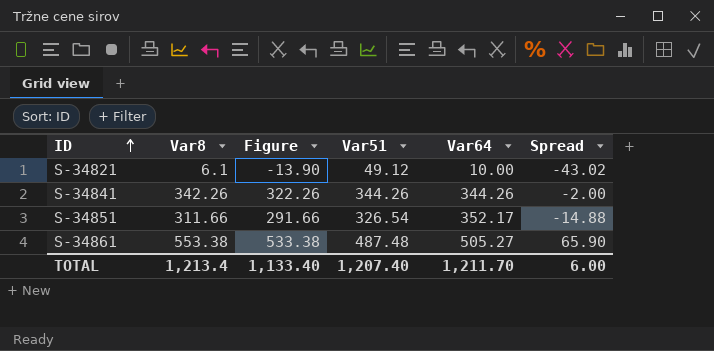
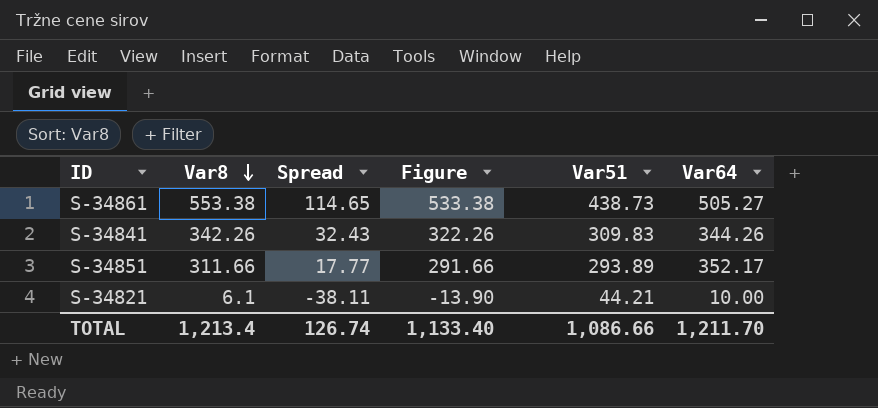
row order: ID ascending -> Var8 descending
column Spread | position: 6 -> 3
S-34861 | Spread: 65.90 -> 114.65
S-34861 | Var51: 487.48 -> 438.73
S-34841 | Spread: -2.00 -> 32.43
S-34841 | Var51: 344.26 -> 309.83
S-34851 | Spread: -14.88 -> 17.77
S-34851 | Var51: 326.54 -> 293.89
S-34821 | Spread: -43.02 -> -38.11
S-34821 | Var51: 49.12 -> 44.21
TOTAL | Spread: 6.00 -> 126.74
TOTAL | Var51: 1,207.40 -> 1,086.66

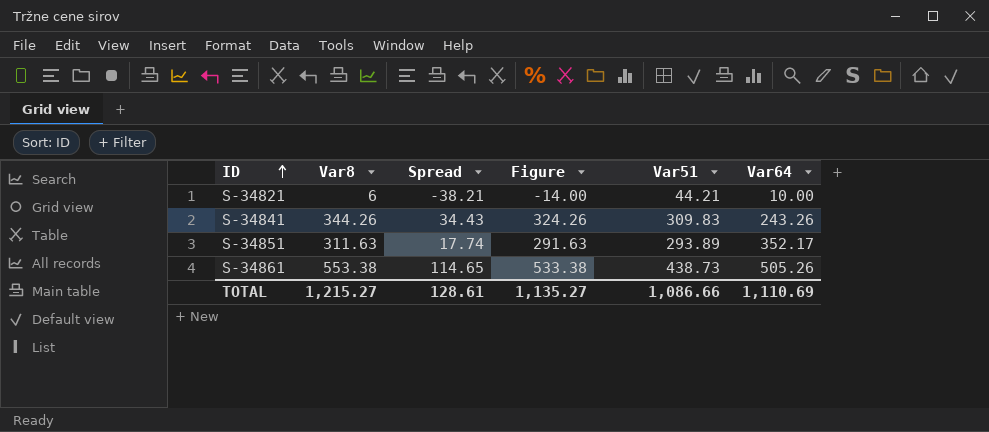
row order: Var8 descending -> ID ascending
S-34821 | Var8: 6.1 -> 6
S-34821 | Spread: -38.11 -> -38.21
S-34821 | Figure: -13.90 -> -14.00
S-34841 | Var8: 342.26 -> 344.26
S-34841 | Spread: 32.43 -> 34.43
S-34841 | Figure: 322.26 -> 324.26
S-34841 | Var64: 344.26 -> 243.26
S-34851 | Var8: 311.66 -> 311.63
S-34851 | Spread: 17.77 -> 17.74
S-34851 | Figure: 291.66 -> 291.63
S-34861 | Var64: 505.27 -> 505.26
TOTAL | Var8: 1,213.4 -> 1,215.27
TOTAL | Spread: 126.74 -> 128.61
TOTAL | Figure: 1,133.40 -> 1,135.27
TOTAL | Var64: 1,211.70 -> 1,110.69

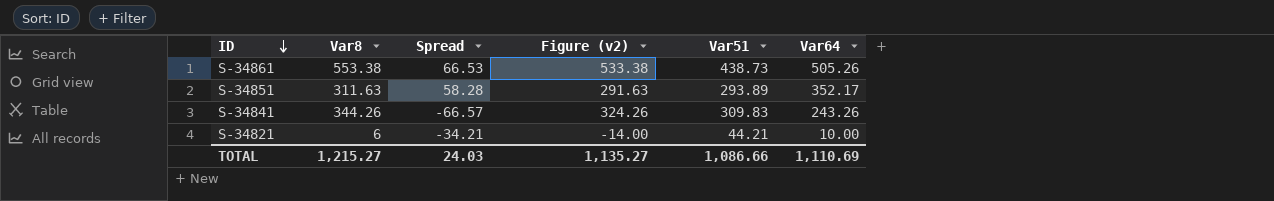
row order: ID ascending -> ID descending
column Spread | formula: [Var8] - [Var51] -> [Var64] - [Var51]
column name: Figure -> Figure (v2)
TOTAL | Spread: 128.61 -> 24.03

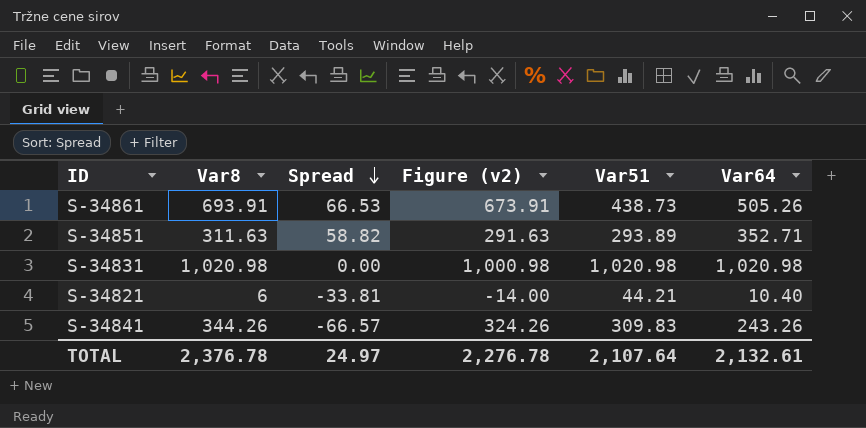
row order: ID descending -> Spread descending
S-34861 | Var8: 553.38 -> 693.91
S-34861 | Figure (v2): 533.38 -> 673.91
S-34851 | Spread: 58.28 -> 58.82
S-34851 | Var64: 352.17 -> 352.71
row S-34831: none -> 1,020.98 | 0.00 | 1,000.98 | 1,020.98 | 1,020.98
S-34821 | Spread: -34.21 -> -33.81
S-34821 | Var64: 10.00 -> 10.40
TOTAL | Var8: 1,215.27 -> 2,376.78
TOTAL | Spread: 24.03 -> 24.97
TOTAL | Figure (v2): 1,135.27 -> 2,276.78
TOTAL | Var51: 1,086.66 -> 2,107.64
TOTAL | Var64: 1,110.69 -> 2,132.61

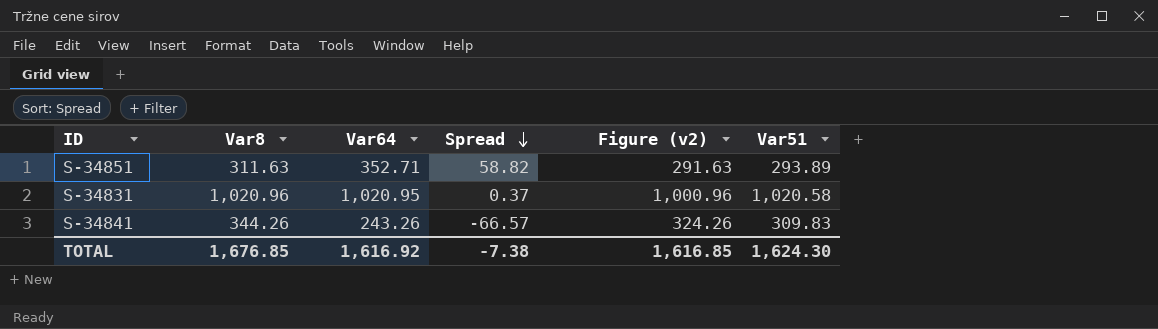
column Var64 | position: 6 -> 3
row S-34861: 693.91 | 66.53 | 673.91 | 438.73 | 505.26 -> none
row S-34821: 6 | -33.81 | -14.00 | 44.21 | 10.40 -> none
S-34831 | Var8: 1,020.98 -> 1,020.96
S-34831 | Var64: 1,020.98 -> 1,020.95
S-34831 | Spread: 0.00 -> 0.37
S-34831 | Figure (v2): 1,000.98 -> 1,000.96
S-34831 | Var51: 1,020.98 -> 1,020.58
TOTAL | Var8: 2,376.78 -> 1,676.85
TOTAL | Var64: 2,132.61 -> 1,616.92
TOTAL | Spread: 24.97 -> -7.38
TOTAL | Figure (v2): 2,276.78 -> 1,616.85
TOTAL | Var51: 2,107.64 -> 1,624.30

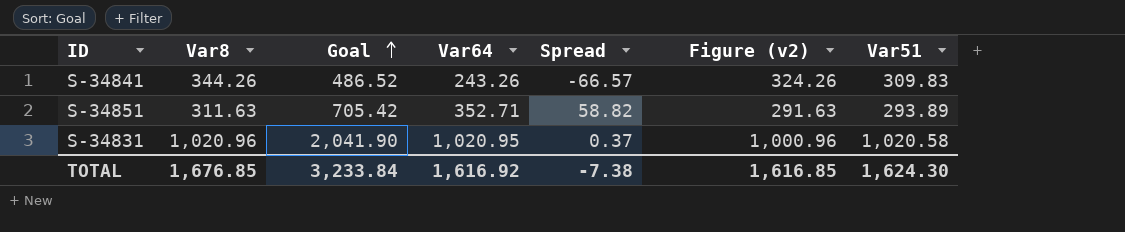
row order: Spread descending -> Goal ascending
column Goal | formula: none -> [Var64] * 2

